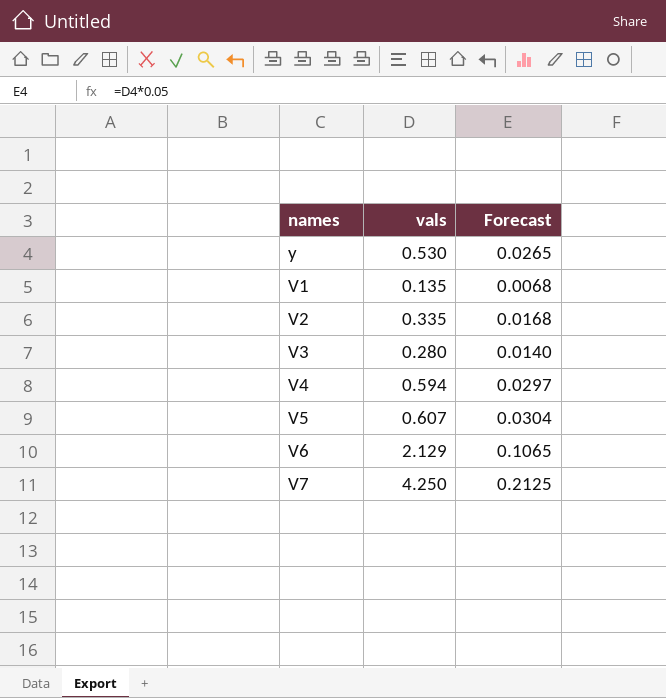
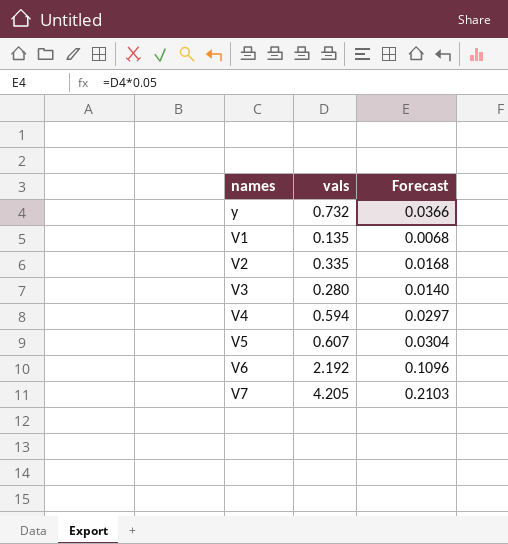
y | vals: 0.530 -> 0.732
y | Forecast: 0.0265 -> 0.0366
V6 | vals: 2.129 -> 2.192
V6 | Forecast: 0.1065 -> 0.1096
V7 | vals: 4.250 -> 4.205
V7 | Forecast: 0.2125 -> 0.2103

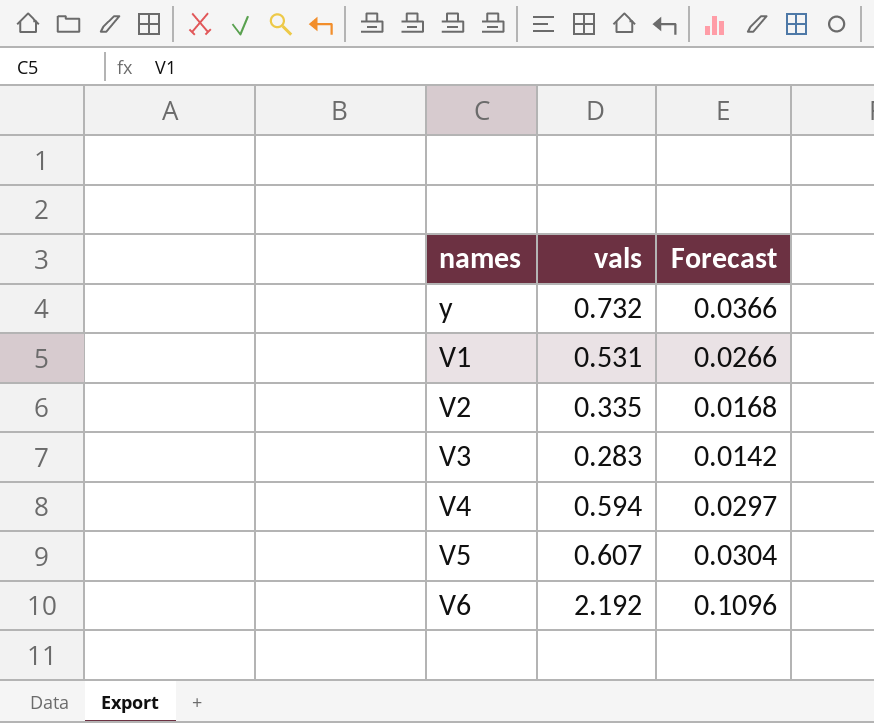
row V7: 4.205 | 0.2103 -> none
V1 | vals: 0.135 -> 0.531
V1 | Forecast: 0.0068 -> 0.0266
V3 | vals: 0.280 -> 0.283
V3 | Forecast: 0.0140 -> 0.0142

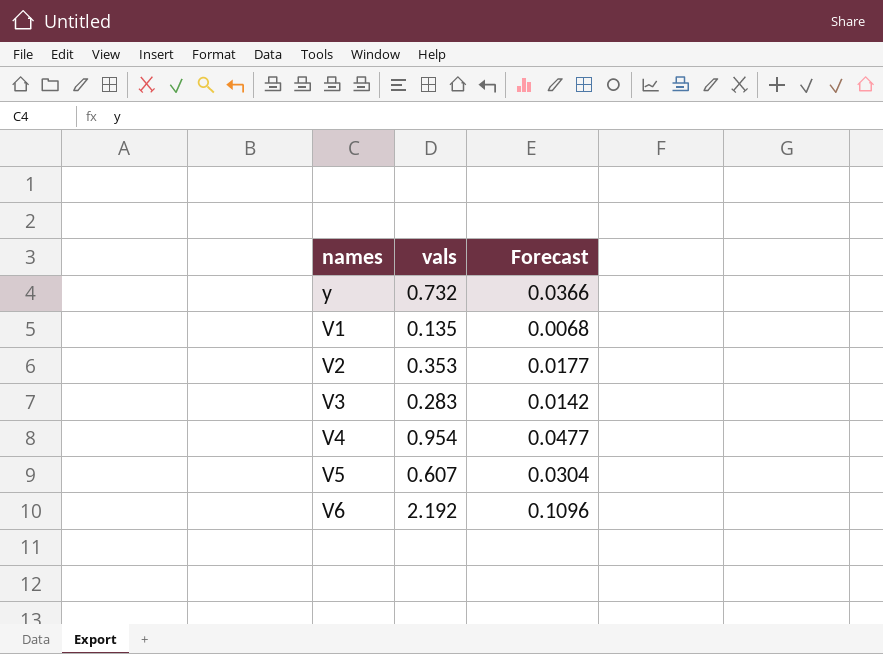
V1 | vals: 0.531 -> 0.135
V1 | Forecast: 0.0266 -> 0.0068
V2 | vals: 0.335 -> 0.353
V2 | Forecast: 0.0168 -> 0.0177
V4 | vals: 0.594 -> 0.954
V4 | Forecast: 0.0297 -> 0.0477

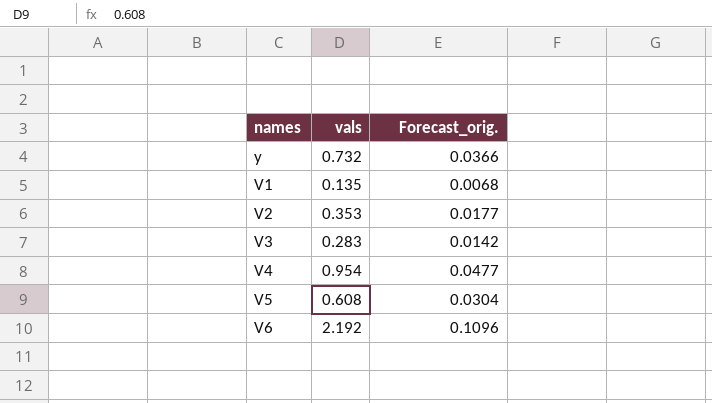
column name: Forecast -> Forecast_orig.
V5 | vals: 0.607 -> 0.608

